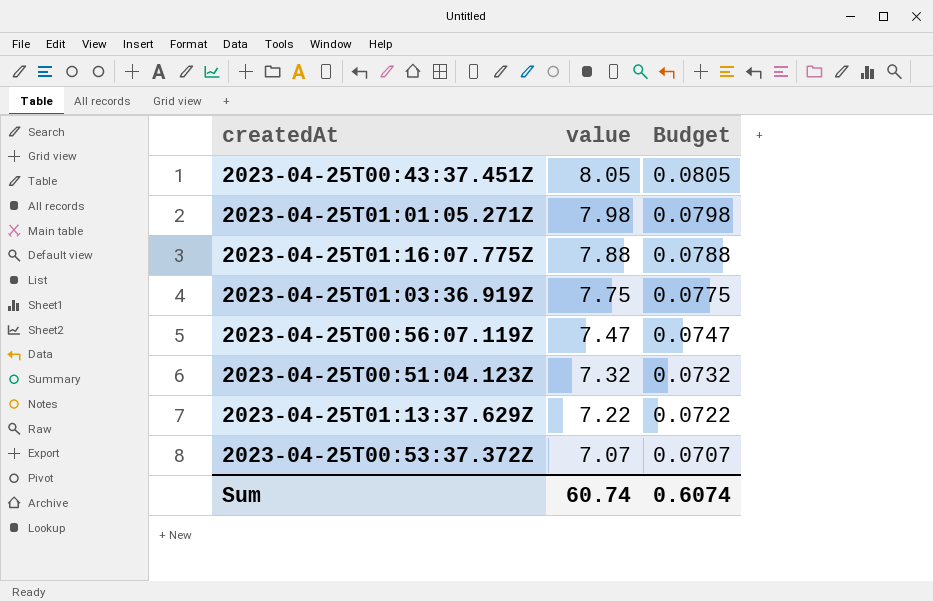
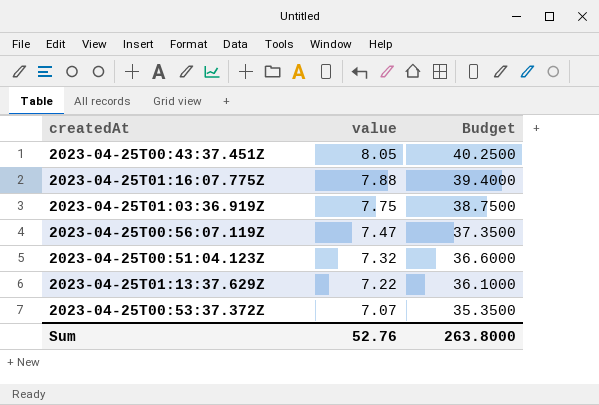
column Budget | formula: [value] * 0.01 -> [value] * 5
row 2023-04-25T01:01:05.271Z: 7.98 | 0.0798 -> none
Sum | value: 60.74 -> 52.76
Sum | Budget: 0.6074 -> 263.8000

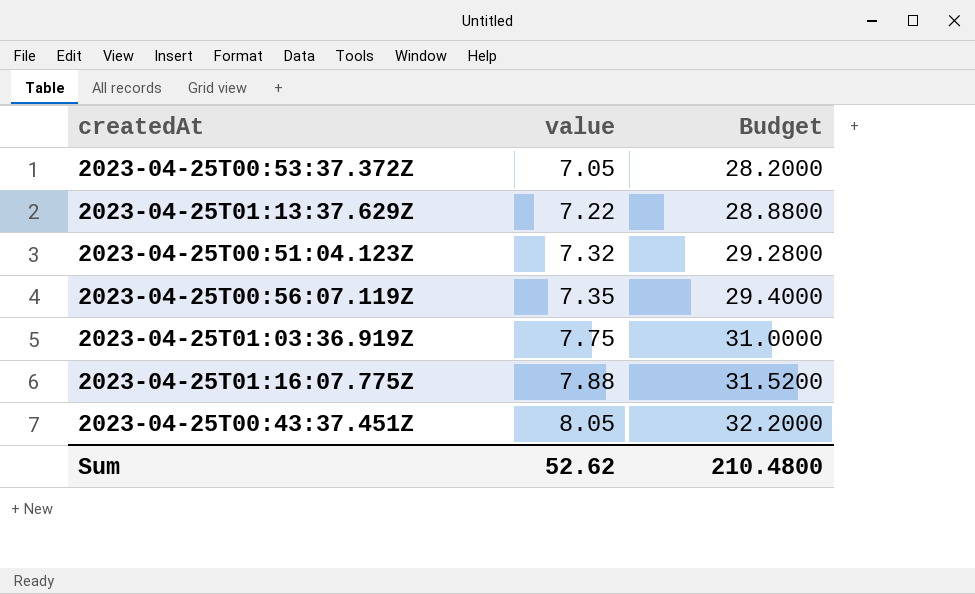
row order: value descending -> value ascending
column Budget | formula: [value] * 5 -> [value] * 4
2023-04-25T00:53:37.372Z | value: 7.07 -> 7.05
2023-04-25T00:56:07.119Z | value: 7.47 -> 7.35
Sum | value: 52.76 -> 52.62
Sum | Budget: 263.8000 -> 210.4800

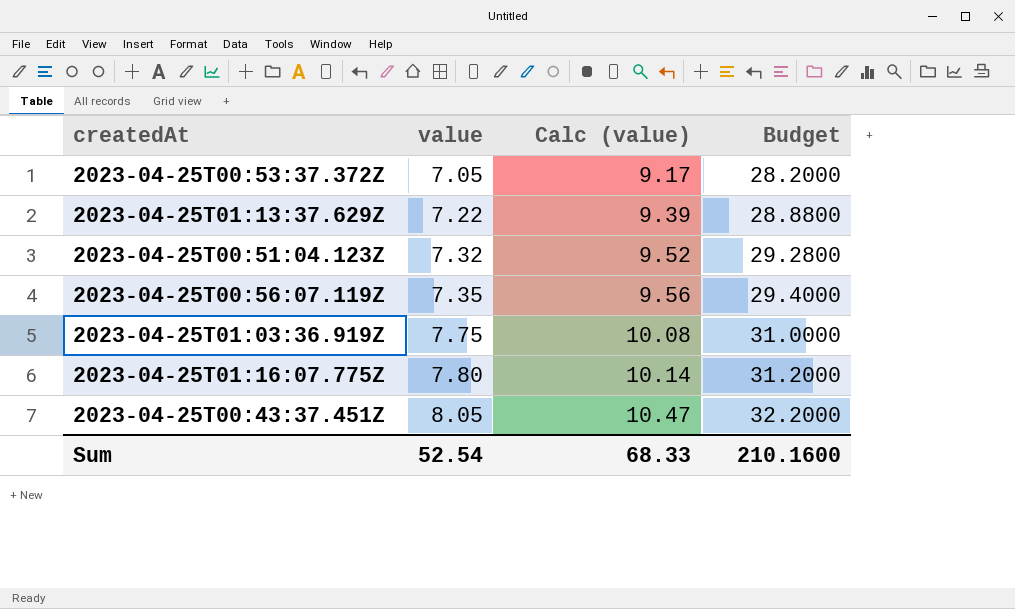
column Calc (value) | formula: none -> [value] * 1.3
2023-04-25T01:16:07.775Z | value: 7.88 -> 7.80
2023-04-25T01:16:07.775Z | Budget: 31.5200 -> 31.2000
Sum | value: 52.62 -> 52.54
Sum | Budget: 210.4800 -> 210.1600

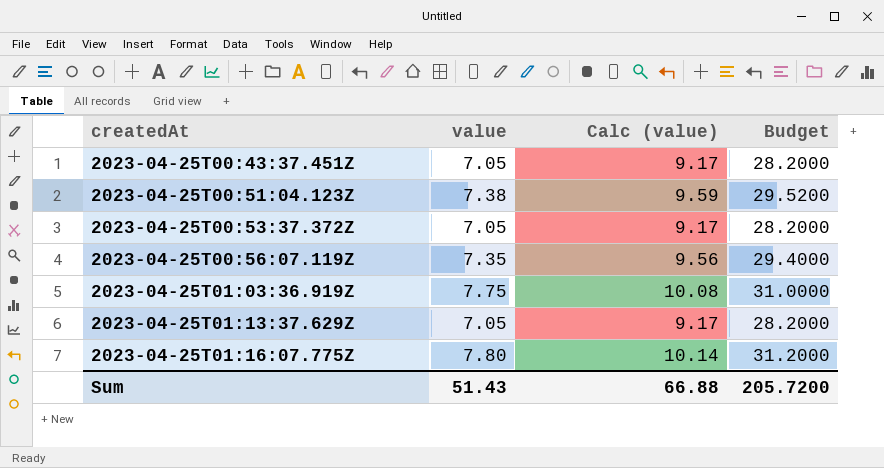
row order: value ascending -> createdAt ascending
2023-04-25T00:43:37.451Z | value: 8.05 -> 7.05
2023-04-25T00:43:37.451Z | Calc (value): 10.47 -> 9.17
2023-04-25T00:43:37.451Z | Budget: 32.2000 -> 28.2000
2023-04-25T00:51:04.123Z | value: 7.32 -> 7.38
2023-04-25T00:51:04.123Z | Calc (value): 9.52 -> 9.59
2023-04-25T00:51:04.123Z | Budget: 29.2800 -> 29.5200
2023-04-25T01:13:37.629Z | value: 7.22 -> 7.05
2023-04-25T01:13:37.629Z | Calc (value): 9.39 -> 9.17
2023-04-25T01:13:37.629Z | Budget: 28.8800 -> 28.2000
Sum | value: 52.54 -> 51.43
Sum | Calc (value): 68.33 -> 66.88
Sum | Budget: 210.1600 -> 205.7200

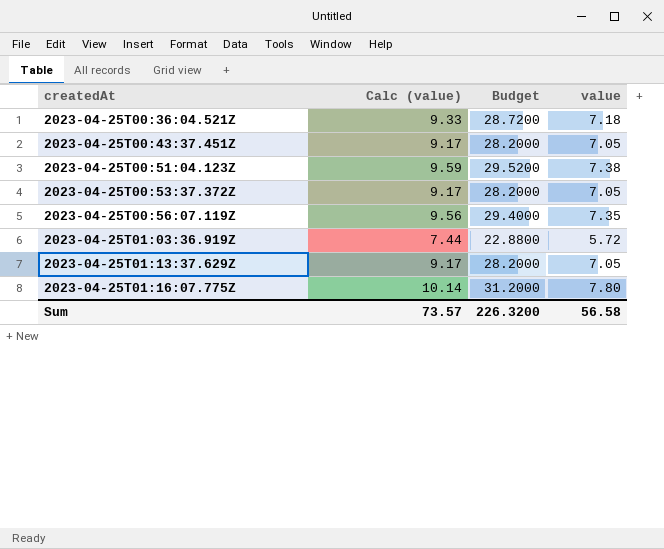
column value | position: 2 -> 4
row 2023-04-25T00:36:04.521Z: none -> 9.33 | 28.7200 | 7.18
2023-04-25T01:03:36.919Z | Calc (value): 10.08 -> 7.44
2023-04-25T01:03:36.919Z | Budget: 31.0000 -> 22.8800
2023-04-25T01:03:36.919Z | value: 7.75 -> 5.72
Sum | Calc (value): 66.88 -> 73.57
Sum | Budget: 205.7200 -> 226.3200
Sum | value: 51.43 -> 56.58

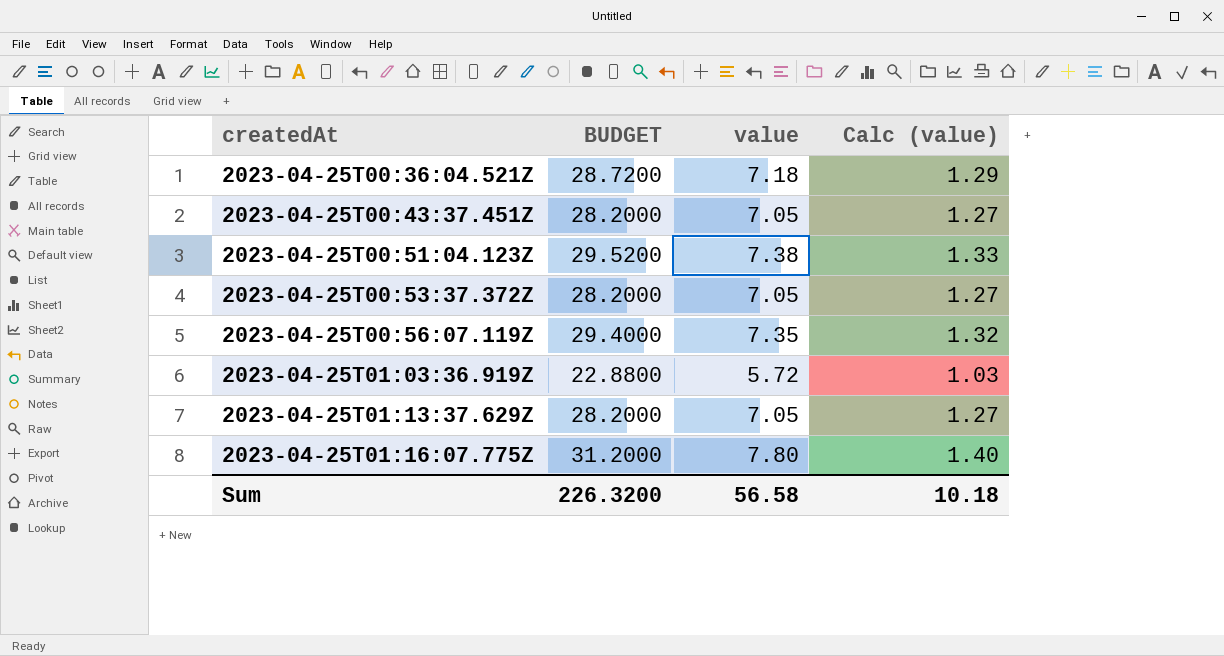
column name: Budget -> BUDGET
column Calc (value) | formula: [value] * 1.3 -> [value] * 0.18
column Calc (value) | position: 2 -> 4
Sum | Calc (value): 73.57 -> 10.18

